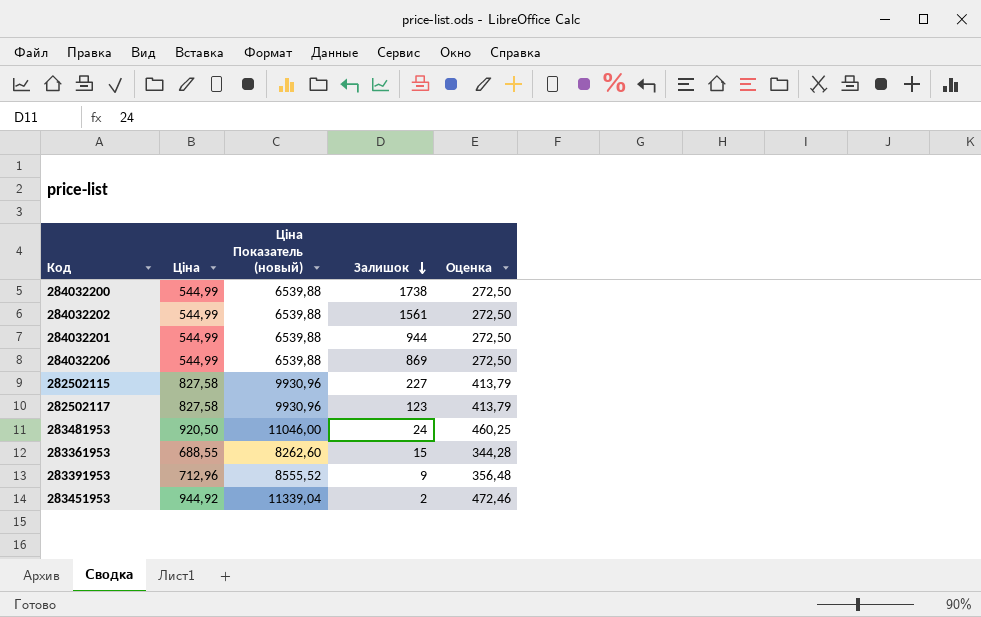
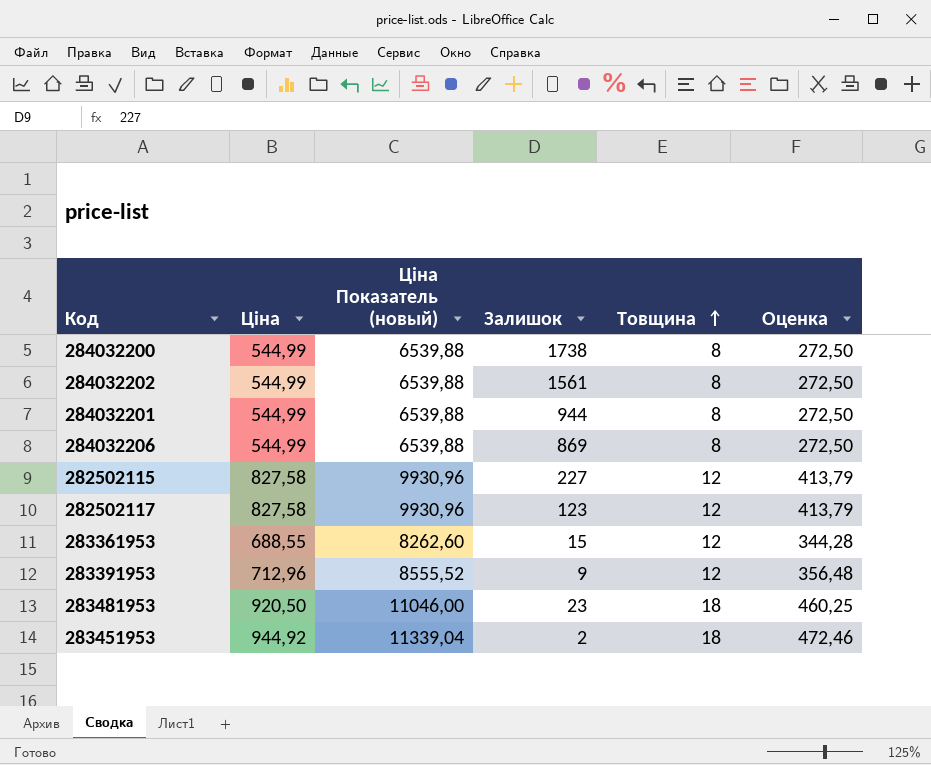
row order: Залишок descending -> Товщина ascending
column Товщина | position: none -> 5
283481953 | Залишок: 24 -> 23

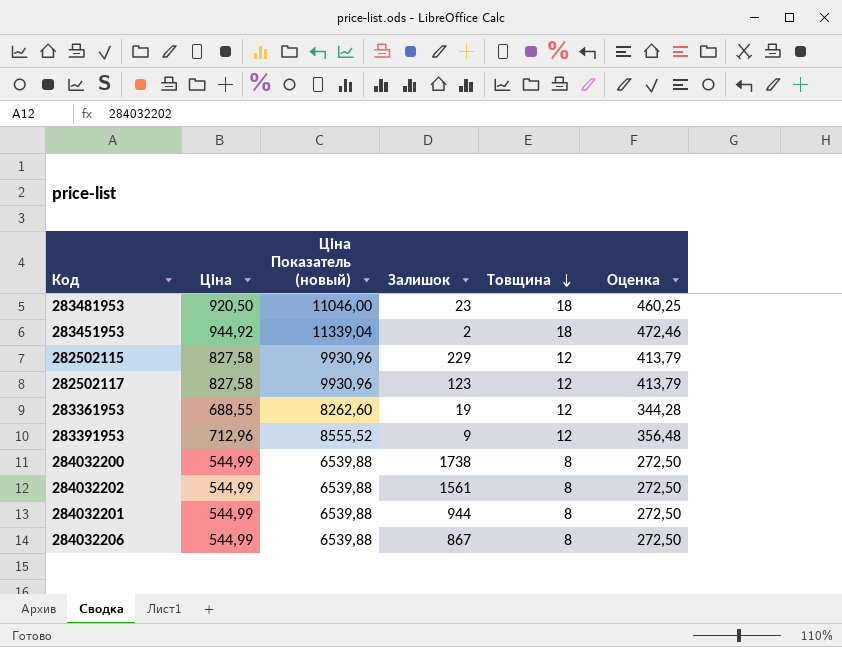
row order: Товщина ascending -> Товщина descending
282502115 | Залишок: 227 -> 229
283361953 | Залишок: 15 -> 19
284032206 | Залишок: 869 -> 867

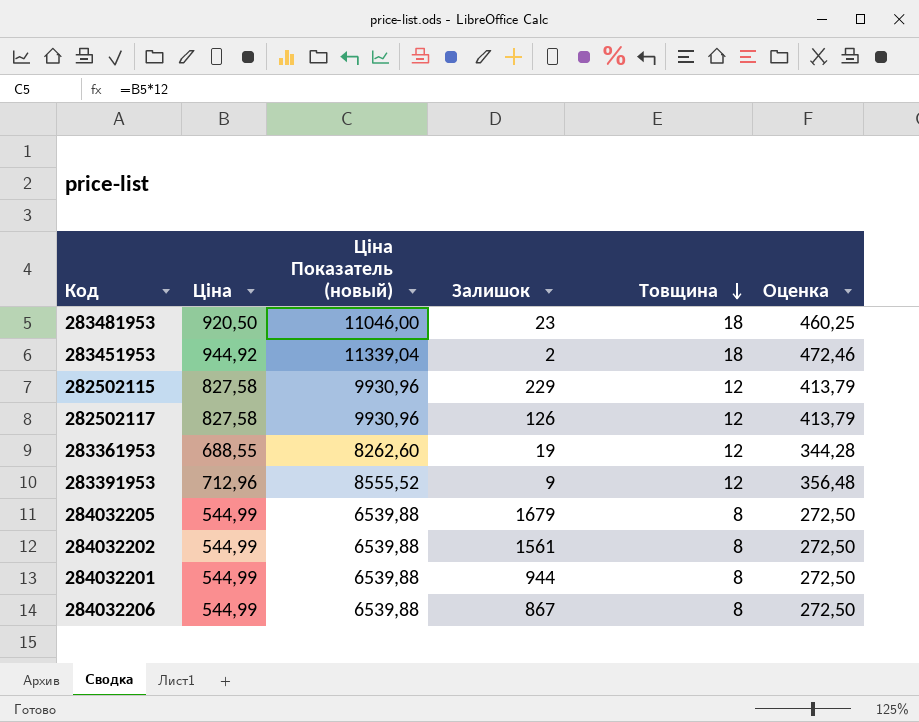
row 284032200: 544,99 | 6539,88 | 1738 | 8 | 272,50 -> none
282502117 | Залишок: 123 -> 126
row 284032205: none -> 544,99 | 6539,88 | 1679 | 8 | 272,50

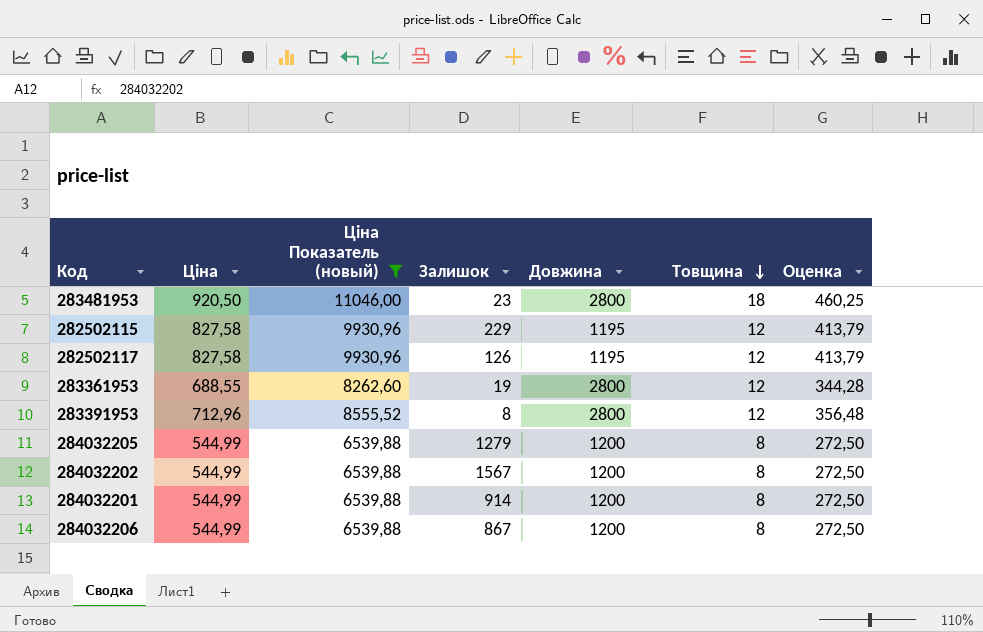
filter: none -> Ціна Показатель (новый) != 11339,04
column Довжина | position: none -> 5
283391953 | Залишок: 9 -> 8
284032205 | Залишок: 1679 -> 1279
284032202 | Залишок: 1561 -> 1567
284032201 | Залишок: 944 -> 914

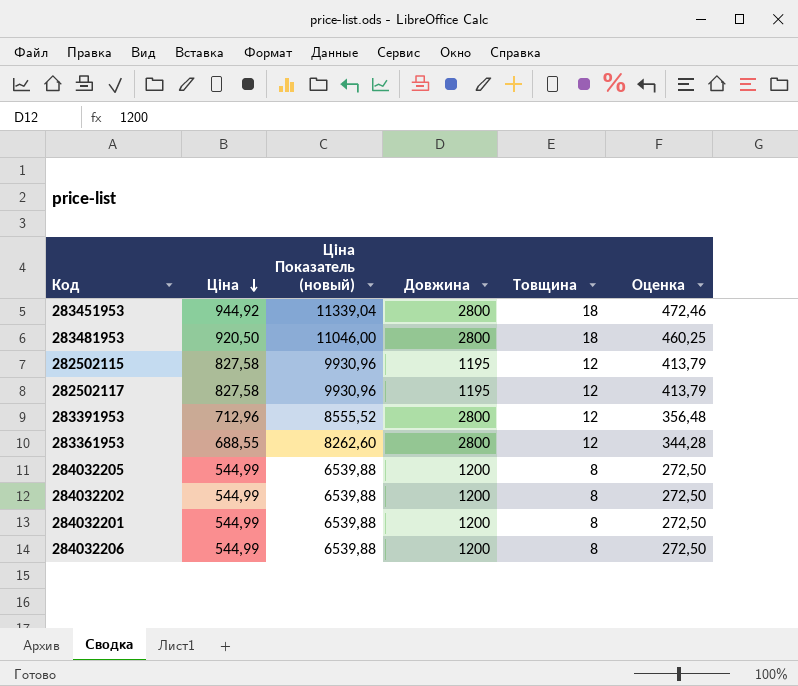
filter: Ціна Показатель (новый) != 11339,04 -> none
row order: Товщина descending -> Ціна descending
column Залишок | position: 4 -> none

